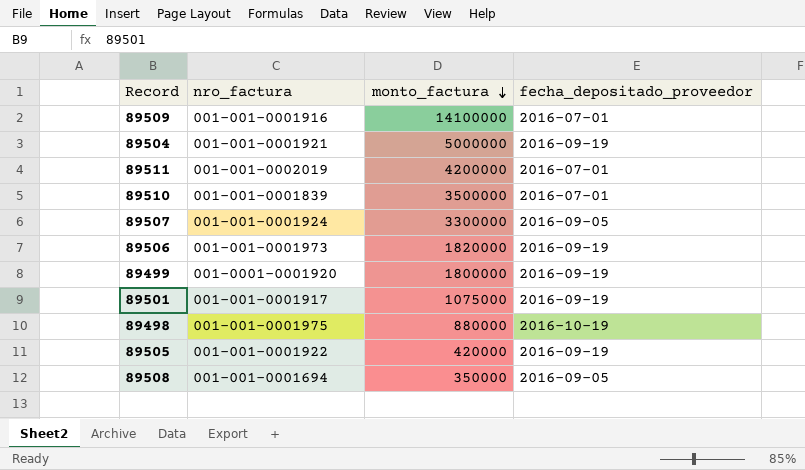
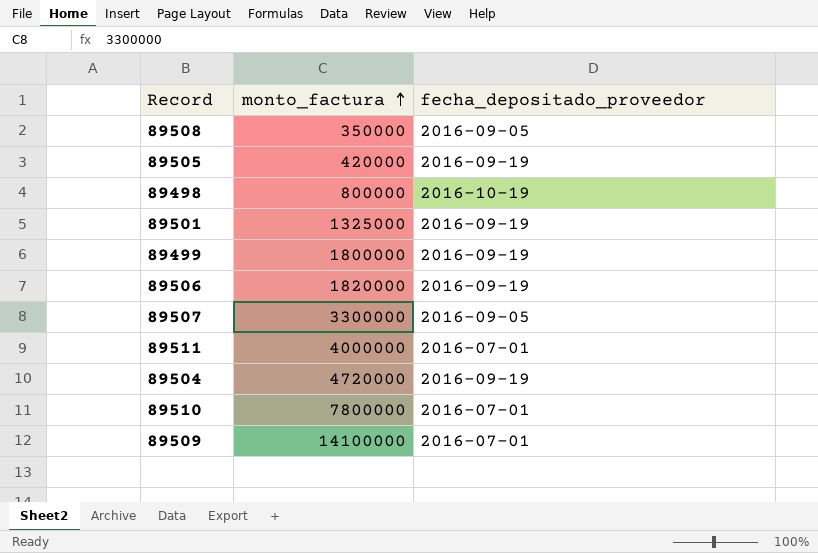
row order: monto_factura descending -> monto_factura ascending
column nro_factura | position: 2 -> none
89498 | monto_factura: 880000 -> 800000
89501 | monto_factura: 1075000 -> 1325000
89511 | monto_factura: 4200000 -> 4000000
89504 | monto_factura: 5000000 -> 4720000
89510 | monto_factura: 3500000 -> 7800000

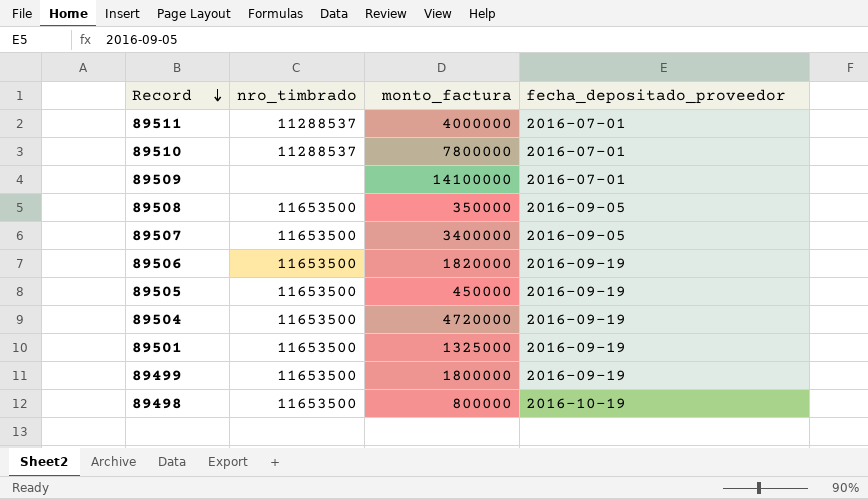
row order: monto_factura ascending -> Record descending
column nro_timbrado | position: none -> 2
89507 | monto_factura: 3300000 -> 3400000
89505 | monto_factura: 420000 -> 450000

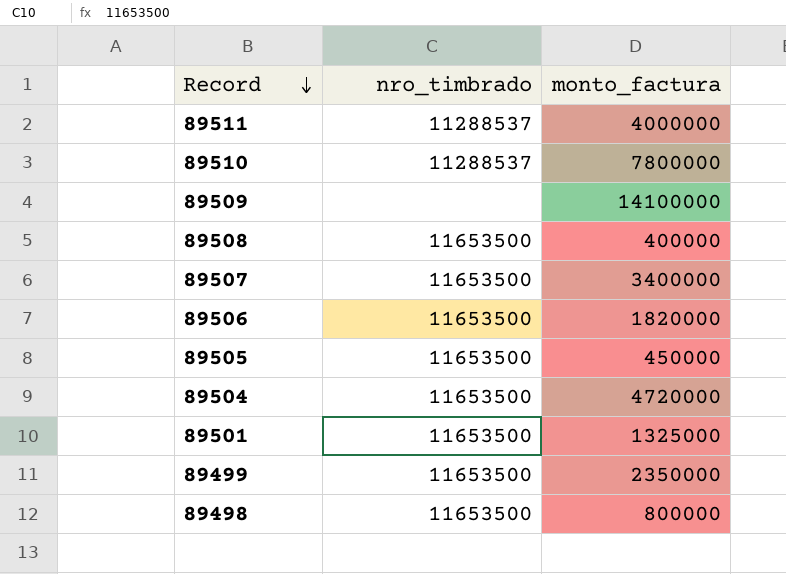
column fecha_depositado_proveedor | position: 4 -> none
89508 | monto_factura: 350000 -> 400000
89499 | monto_factura: 1800000 -> 2350000

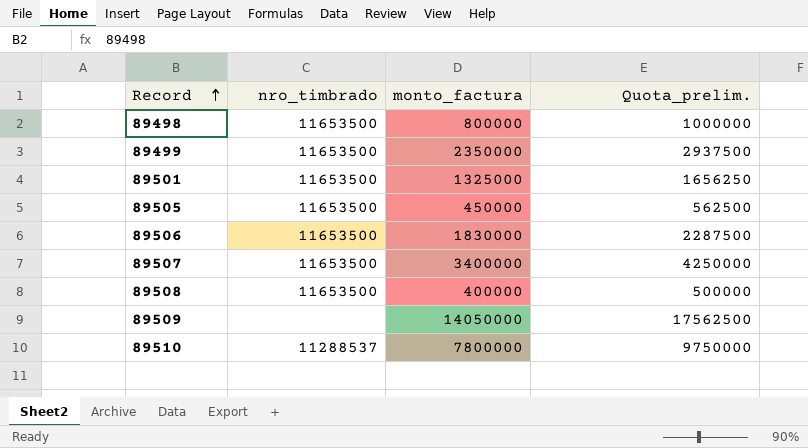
row order: Record descending -> Record ascending
column Quota_prelim. | formula: none -> [monto_factura] * 1.25
row 89511: 11288537 | 4000000 -> none
row 89504: 11653500 | 4720000 -> none
89506 | monto_factura: 1820000 -> 1830000
89509 | monto_factura: 14100000 -> 14050000

